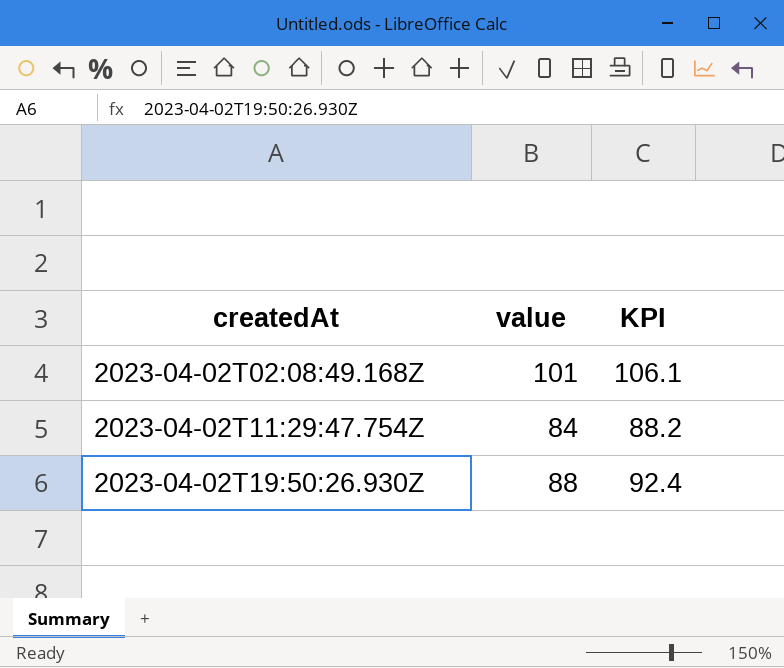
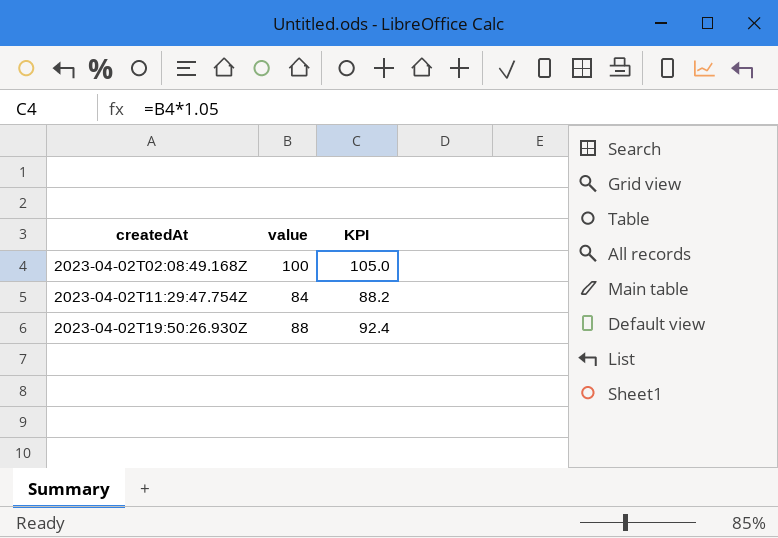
2023-04-02T02:08:49.168Z | value: 101 -> 100
2023-04-02T02:08:49.168Z | KPI: 106.1 -> 105.0

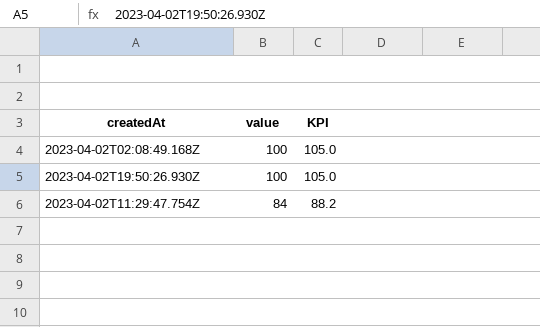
row order: createdAt ascending -> value descending
2023-04-02T19:50:26.930Z | value: 88 -> 100
2023-04-02T19:50:26.930Z | KPI: 92.4 -> 105.0

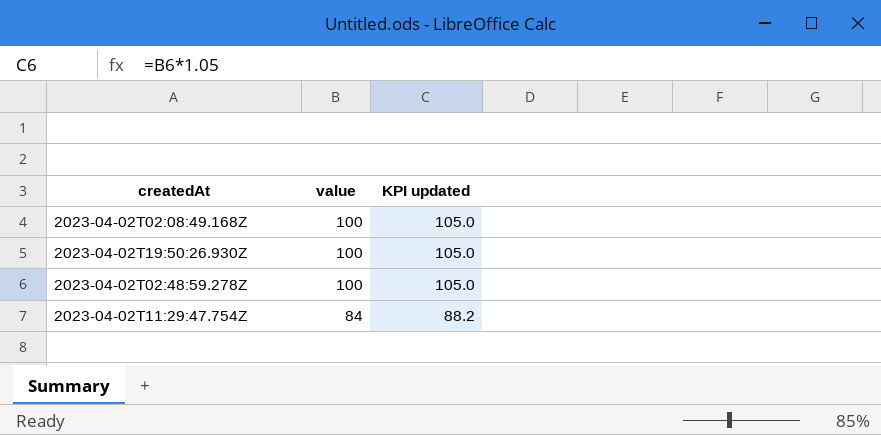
column name: KPI -> KPI updated
row 2023-04-02T02:48:59.278Z: none -> 100 | 105.0

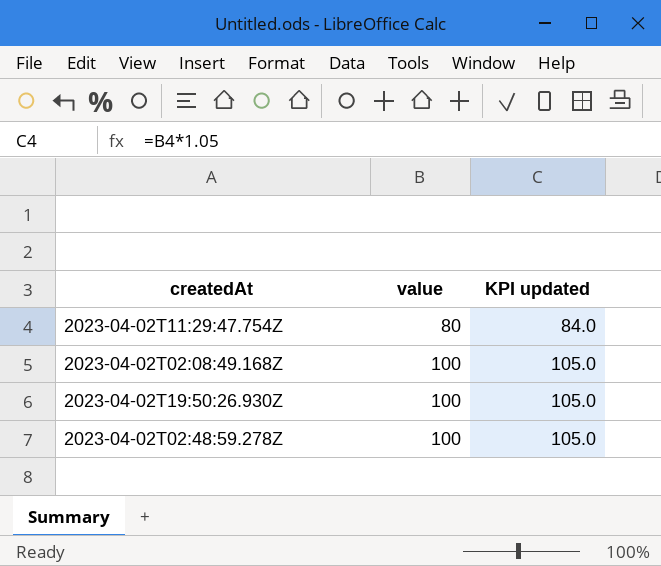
row order: value descending -> value ascending
2023-04-02T11:29:47.754Z | value: 84 -> 80
2023-04-02T11:29:47.754Z | KPI updated: 88.2 -> 84.0

